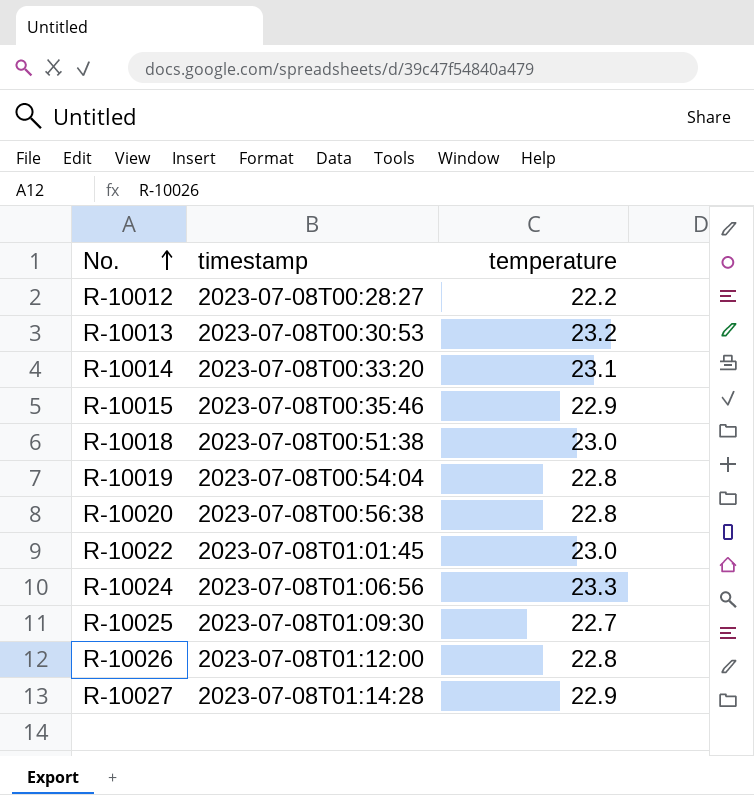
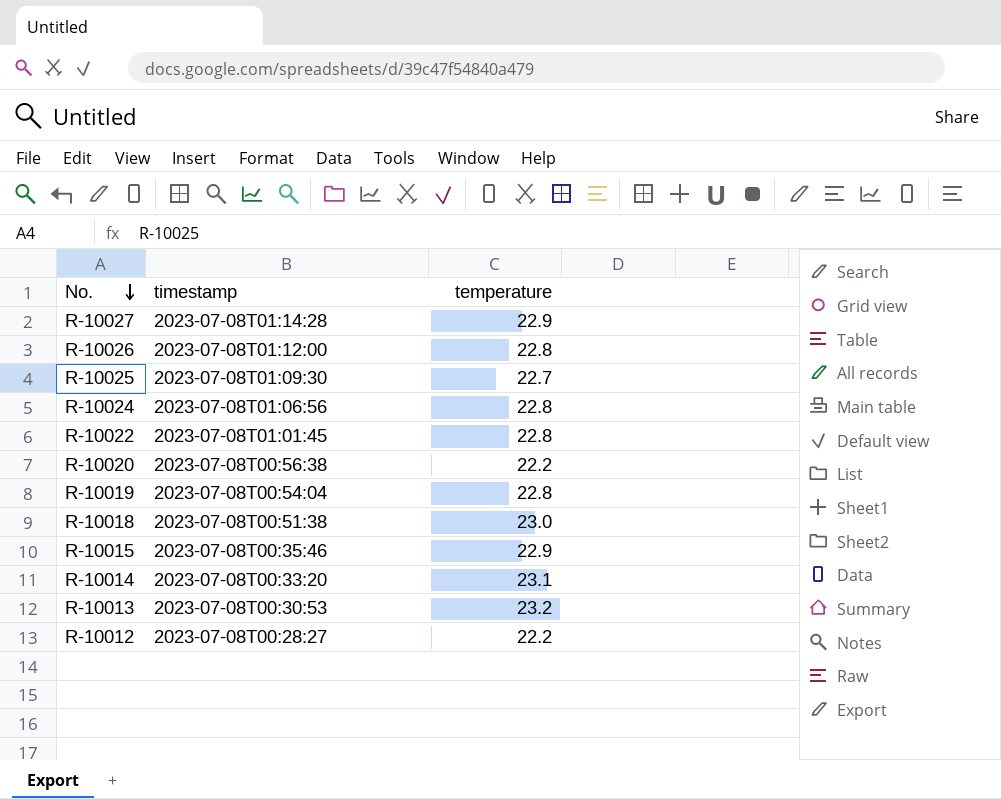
row order: No. ascending -> No. descending
R-10024 | temperature: 23.3 -> 22.8
R-10022 | temperature: 23.0 -> 22.8
R-10020 | temperature: 22.8 -> 22.2

